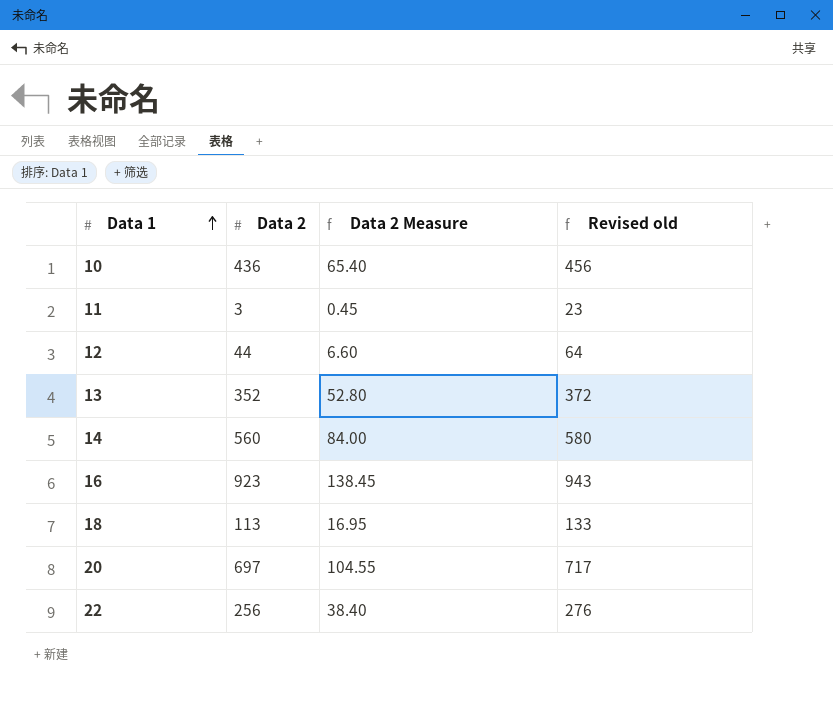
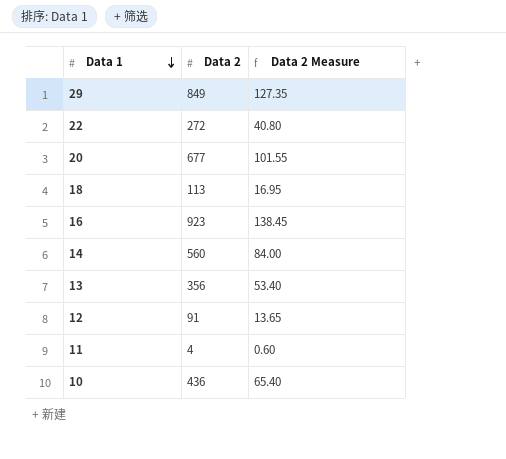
row order: Data 1 ascending -> Data 1 descending
column Revised old | formula: [Data 2] + 20 -> none
row 29: none -> 849 | 127.35
22 | Data 2: 256 -> 272
22 | Data 2 Measure: 38.40 -> 40.80
20 | Data 2: 697 -> 677
20 | Data 2 Measure: 104.55 -> 101.55
13 | Data 2: 352 -> 356
13 | Data 2 Measure: 52.80 -> 53.40
12 | Data 2: 44 -> 91
12 | Data 2 Measure: 6.60 -> 13.65
11 | Data 2: 3 -> 4
11 | Data 2 Measure: 0.45 -> 0.60

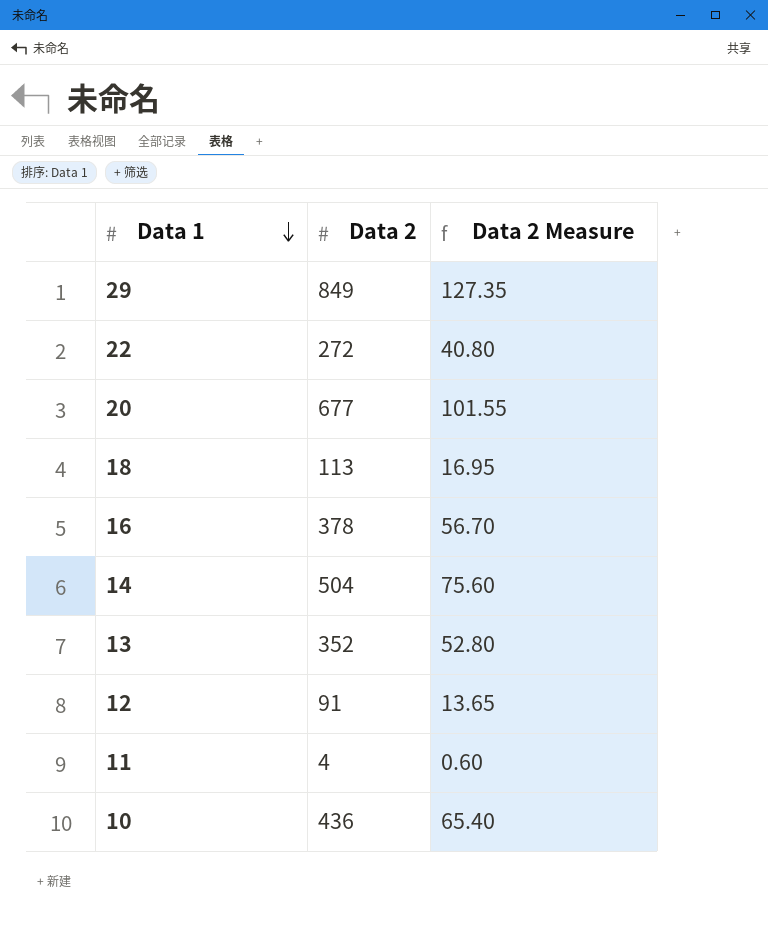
16 | Data 2: 923 -> 378
16 | Data 2 Measure: 138.45 -> 56.70
14 | Data 2: 560 -> 504
14 | Data 2 Measure: 84.00 -> 75.60
13 | Data 2: 356 -> 352
13 | Data 2 Measure: 53.40 -> 52.80

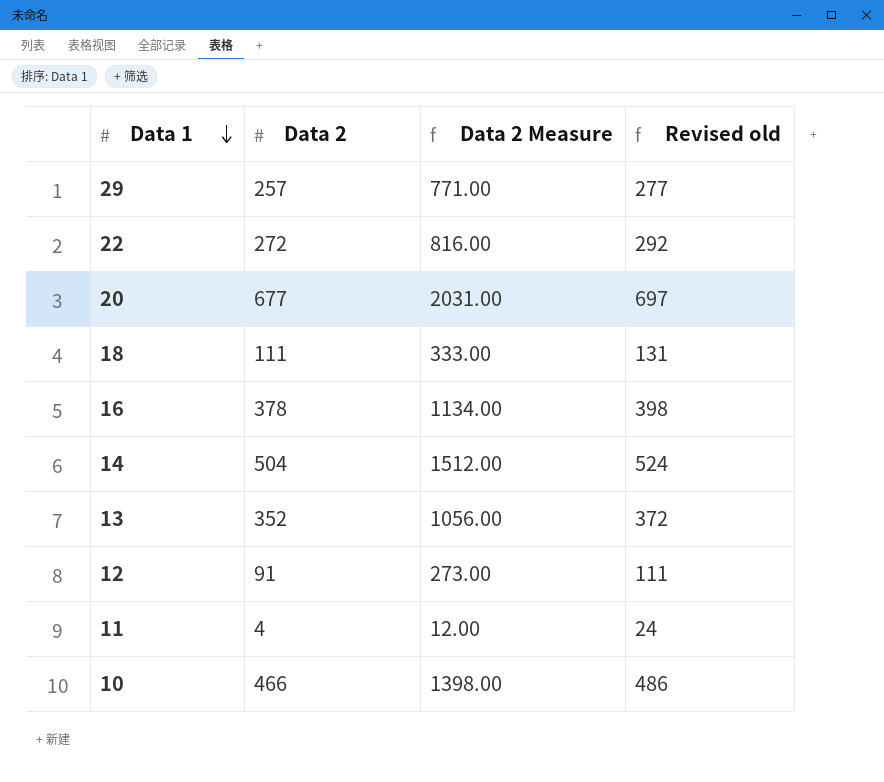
column Data 2 Measure | formula: [Data 2] * 0.15 -> [Data 2] * 3
column Revised old | formula: none -> [Data 2] + 20
29 | Data 2: 849 -> 257
18 | Data 2: 113 -> 111
10 | Data 2: 436 -> 466

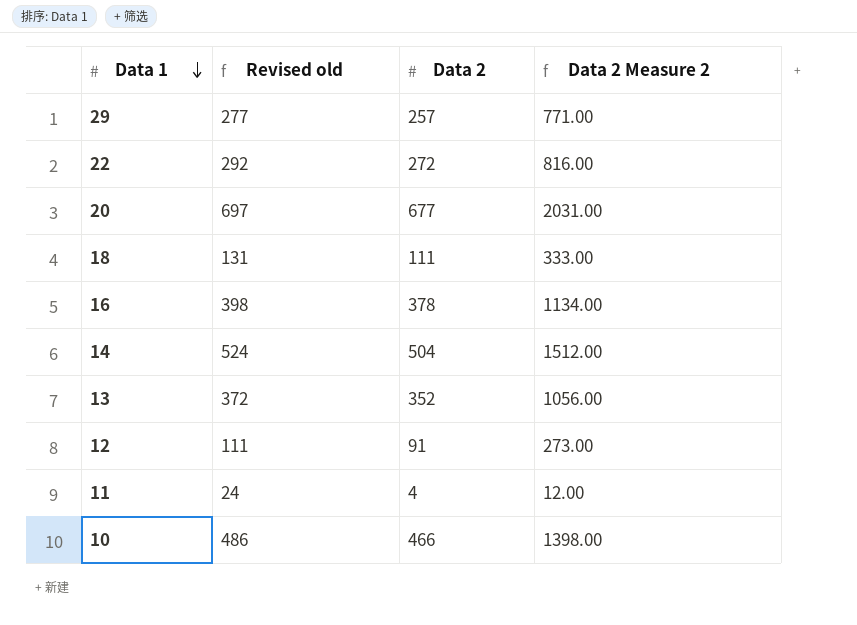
column Revised old | position: 4 -> 2
column name: Data 2 Measure -> Data 2 Measure 2

